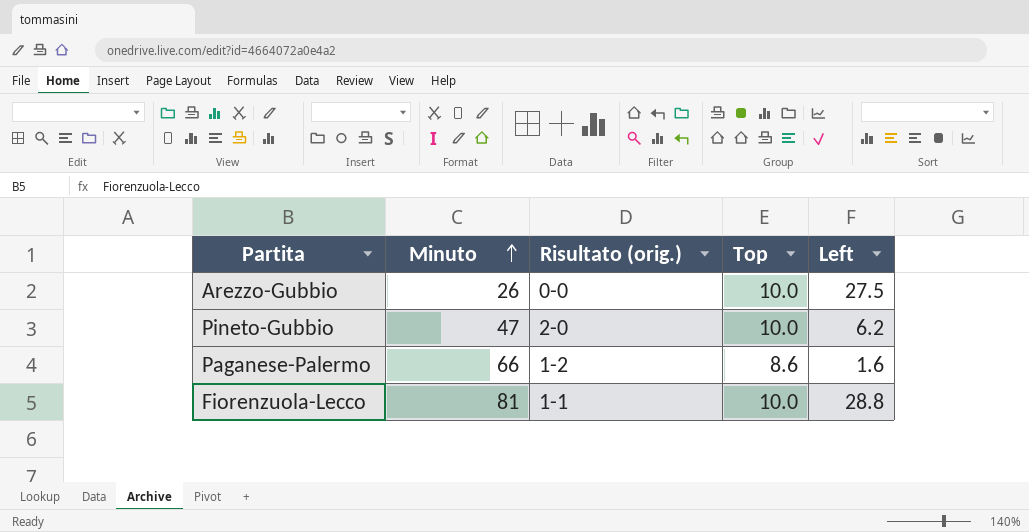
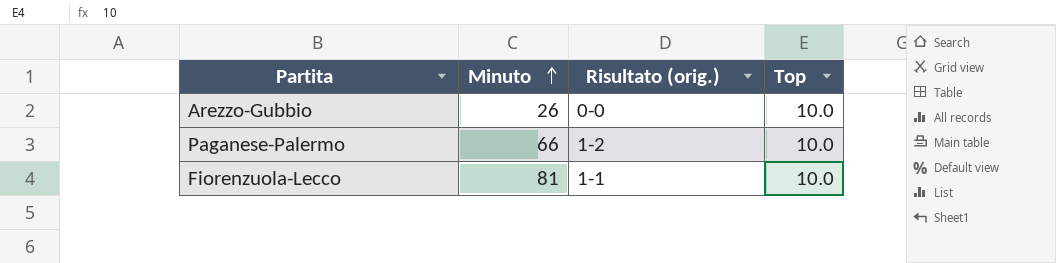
column Left | position: 5 -> none
row Pineto-Gubbio: 47 | 2-0 | 10.0 | 6.2 -> none
Paganese-Palermo | Top: 8.6 -> 10.0

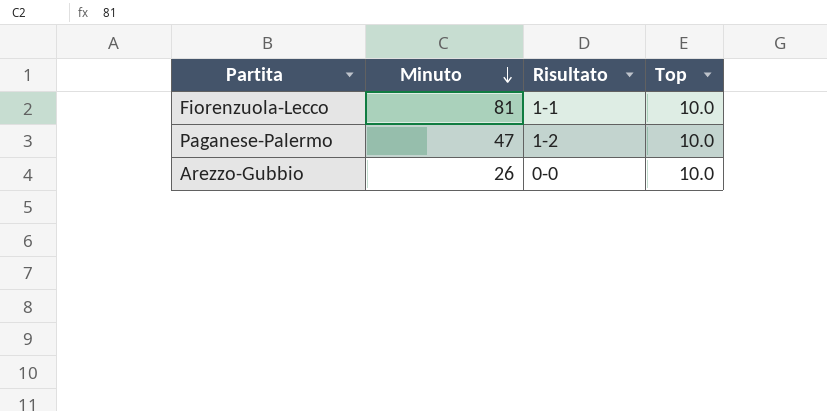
row order: Minuto ascending -> Minuto descending
column name: Risultato (orig.) -> Risultato
Paganese-Palermo | Minuto: 66 -> 47

